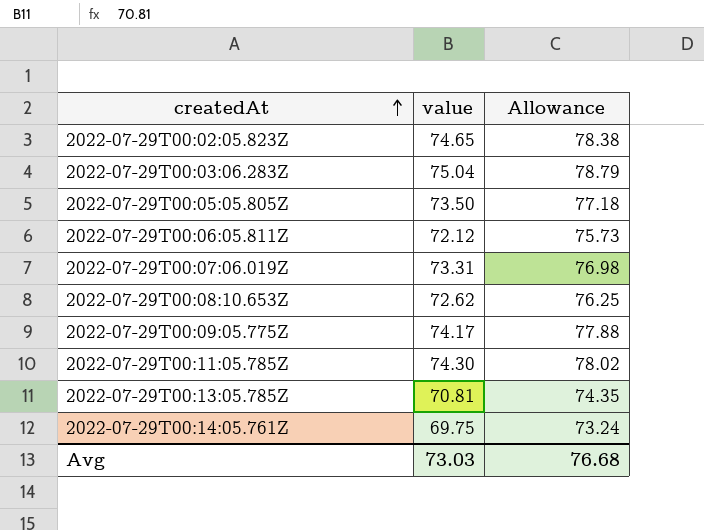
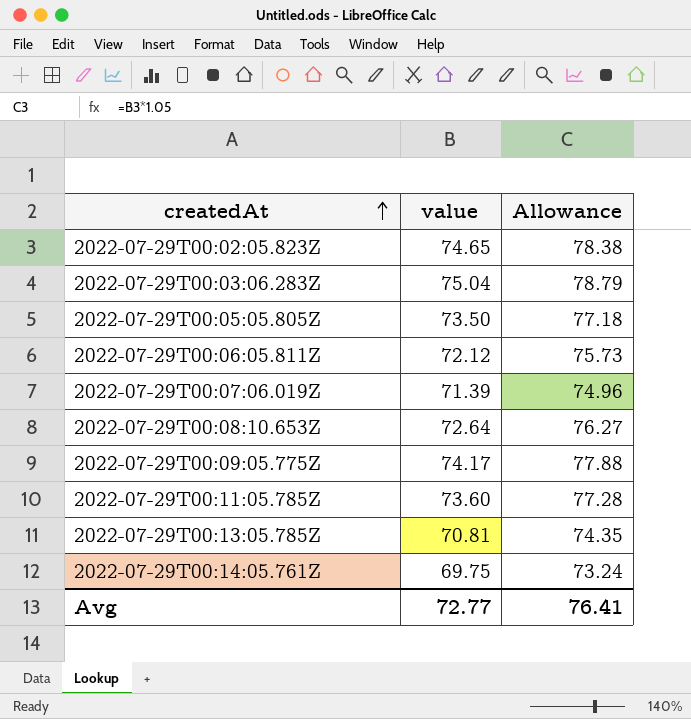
2022-07-29T00:07:06.019Z | value: 73.31 -> 71.39
2022-07-29T00:07:06.019Z | Allowance: 76.98 -> 74.96
2022-07-29T00:08:10.653Z | value: 72.62 -> 72.64
2022-07-29T00:08:10.653Z | Allowance: 76.25 -> 76.27
2022-07-29T00:11:05.785Z | value: 74.30 -> 73.60
2022-07-29T00:11:05.785Z | Allowance: 78.02 -> 77.28
Avg | value: 73.03 -> 72.77
Avg | Allowance: 76.68 -> 76.41

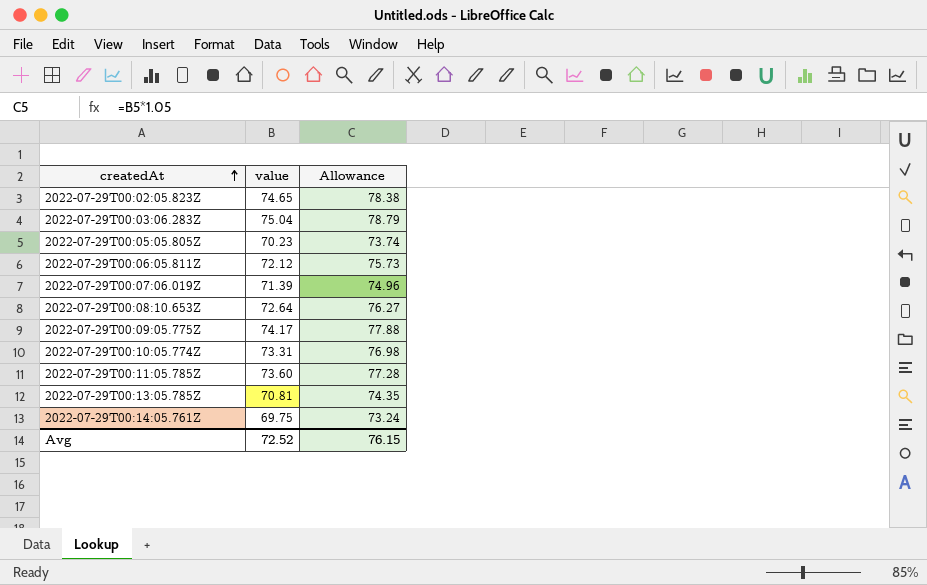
2022-07-29T00:05:05.805Z | value: 73.50 -> 70.23
2022-07-29T00:05:05.805Z | Allowance: 77.18 -> 73.74
row 2022-07-29T00:10:05.774Z: none -> 73.31 | 76.98
Avg | value: 72.77 -> 72.52
Avg | Allowance: 76.41 -> 76.15

